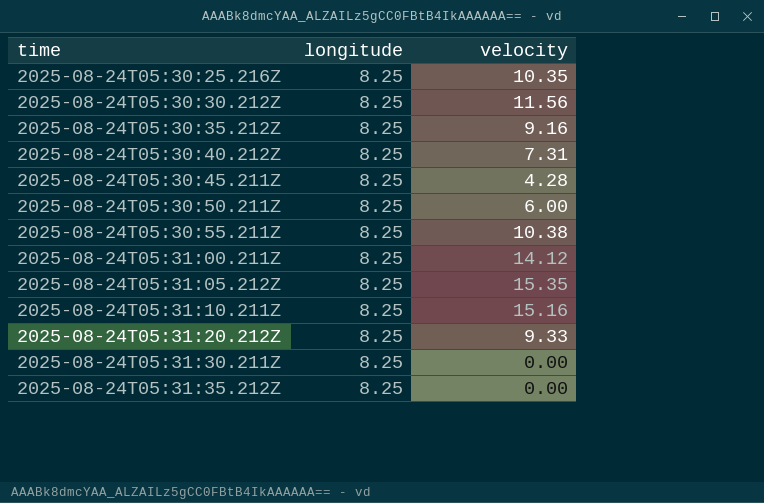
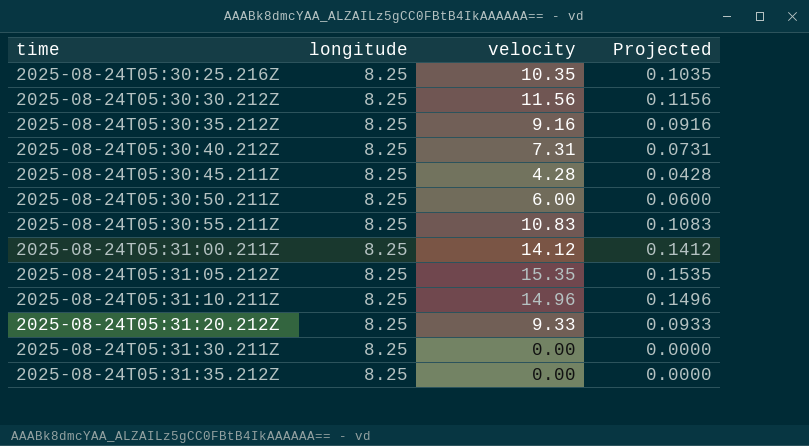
column Projected | formula: none -> [velocity] * 0.01
2025-08-24T05:30:55.211Z | velocity: 10.38 -> 10.83
2025-08-24T05:31:10.211Z | velocity: 15.16 -> 14.96

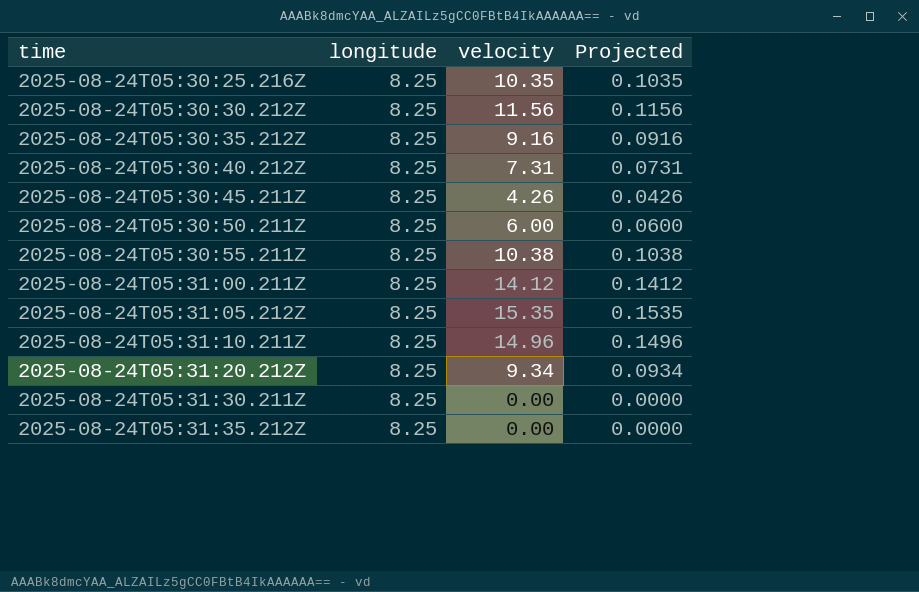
2025-08-24T05:30:45.211Z | velocity: 4.28 -> 4.26
2025-08-24T05:30:45.211Z | Projected: 0.0428 -> 0.0426
2025-08-24T05:30:55.211Z | velocity: 10.83 -> 10.38
2025-08-24T05:30:55.211Z | Projected: 0.1083 -> 0.1038
2025-08-24T05:31:20.212Z | velocity: 9.33 -> 9.34
2025-08-24T05:31:20.212Z | Projected: 0.0933 -> 0.0934

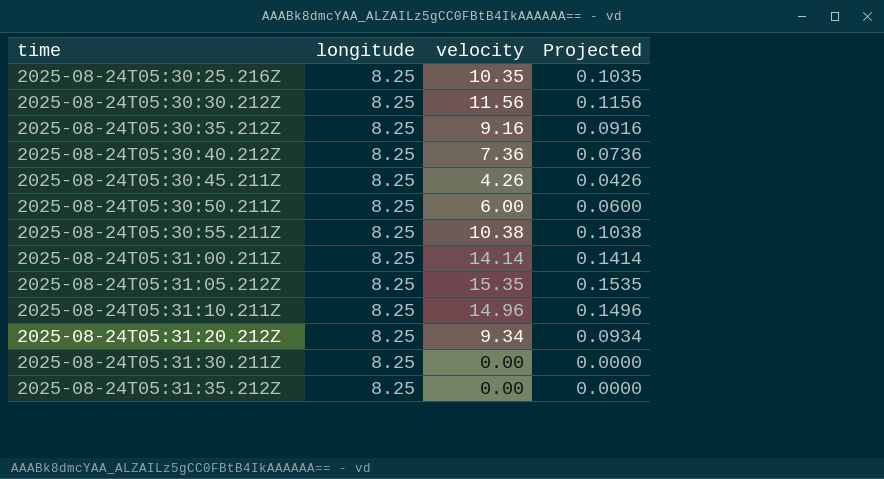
2025-08-24T05:30:40.212Z | velocity: 7.31 -> 7.36
2025-08-24T05:30:40.212Z | Projected: 0.0731 -> 0.0736
2025-08-24T05:31:00.211Z | velocity: 14.12 -> 14.14
2025-08-24T05:31:00.211Z | Projected: 0.1412 -> 0.1414

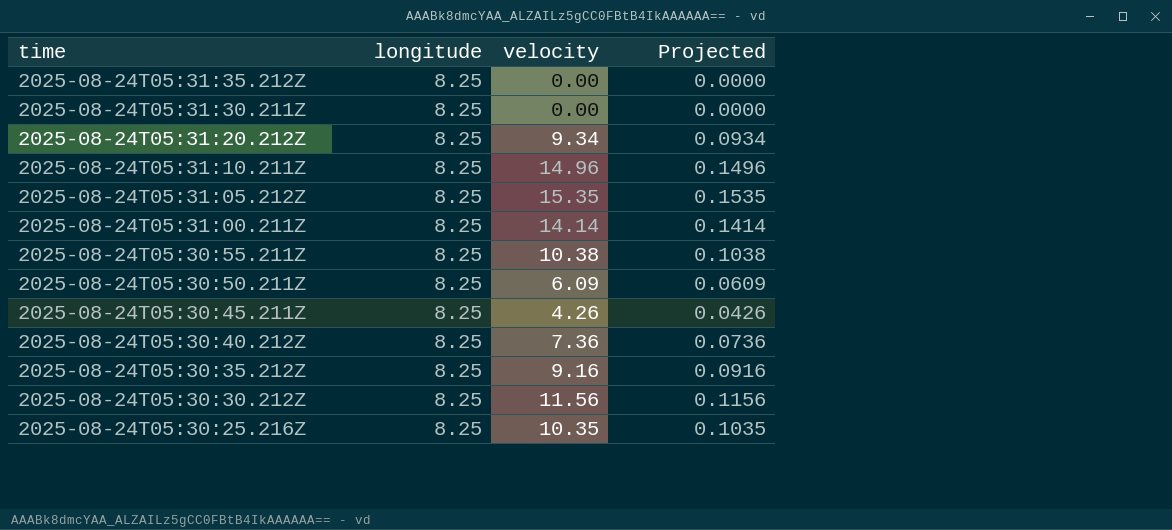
row order: time ascending -> time descending
2025-08-24T05:30:50.211Z | velocity: 6.00 -> 6.09
2025-08-24T05:30:50.211Z | Projected: 0.0600 -> 0.0609

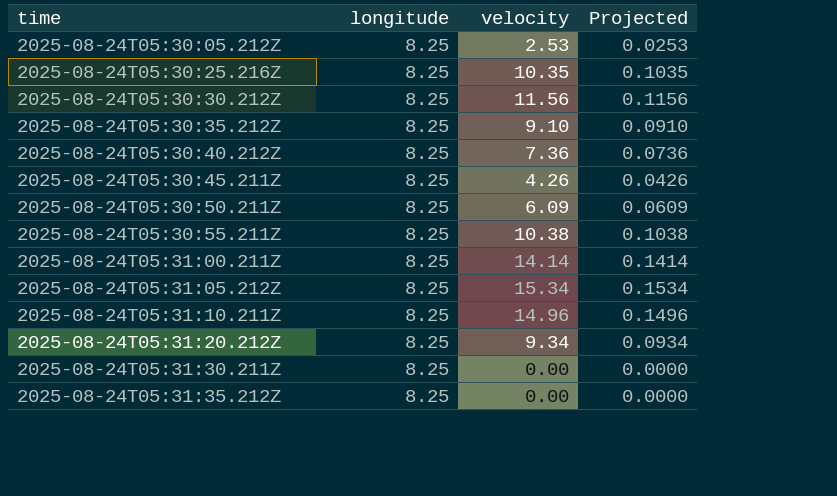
row order: time descending -> time ascending
row 2025-08-24T05:30:05.212Z: none -> 8.25 | 2.53 | 0.0253
2025-08-24T05:30:35.212Z | velocity: 9.16 -> 9.10
2025-08-24T05:30:35.212Z | Projected: 0.0916 -> 0.0910
2025-08-24T05:31:05.212Z | velocity: 15.35 -> 15.34
2025-08-24T05:31:05.212Z | Projected: 0.1535 -> 0.1534

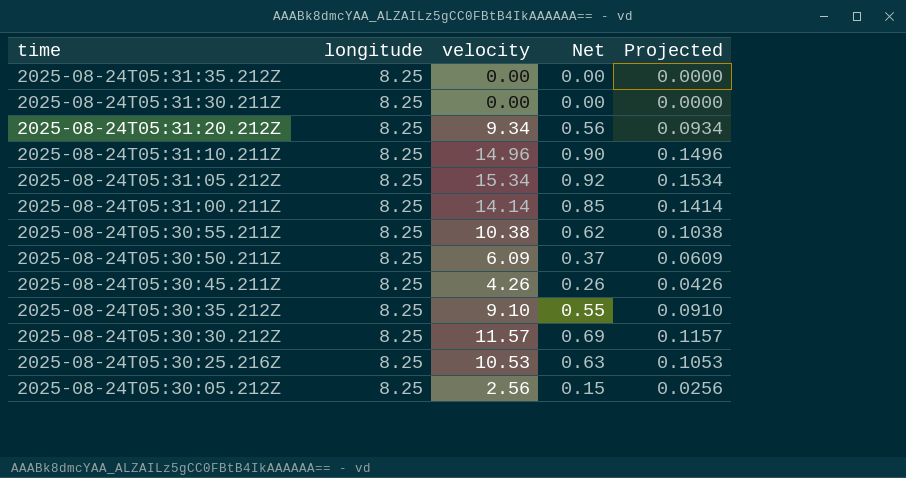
row order: time ascending -> time descending
column Net | formula: none -> [velocity] * 0.06
row 2025-08-24T05:30:40.212Z: 8.25 | 7.36 | 0.0736 -> none
2025-08-24T05:30:30.212Z | velocity: 11.56 -> 11.57
2025-08-24T05:30:30.212Z | Projected: 0.1156 -> 0.1157
2025-08-24T05:30:25.216Z | velocity: 10.35 -> 10.53
2025-08-24T05:30:25.216Z | Projected: 0.1035 -> 0.1053
2025-08-24T05:30:05.212Z | velocity: 2.53 -> 2.56
2025-08-24T05:30:05.212Z | Projected: 0.0253 -> 0.0256

